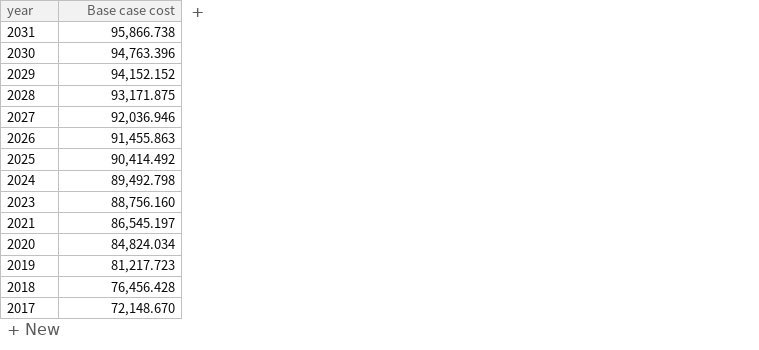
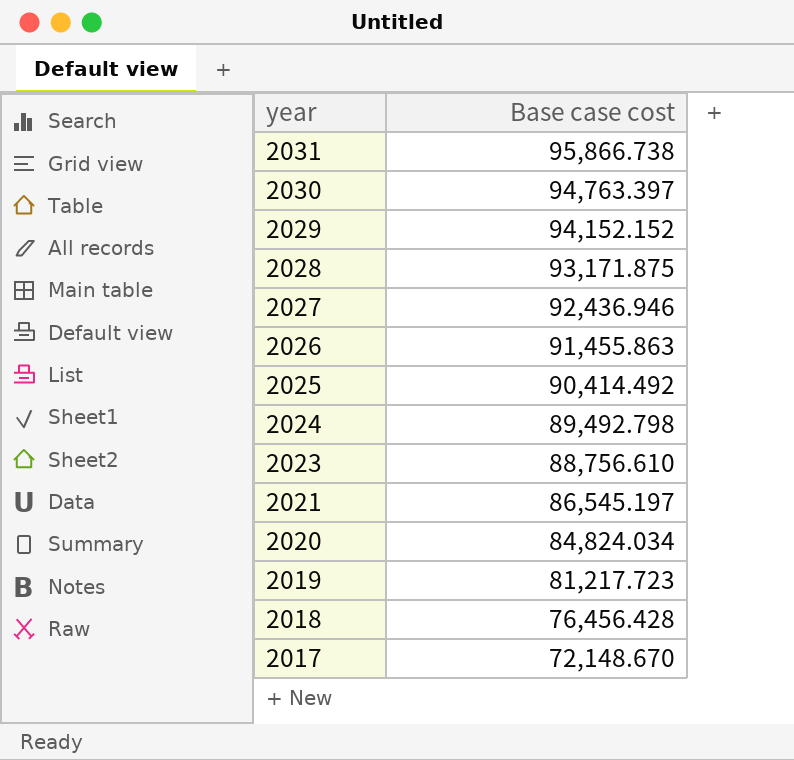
2030 | Base case cost: 94,763.396 -> 94,763.397
2027 | Base case cost: 92,036.946 -> 92,436.946
2023 | Base case cost: 88,756.160 -> 88,756.610

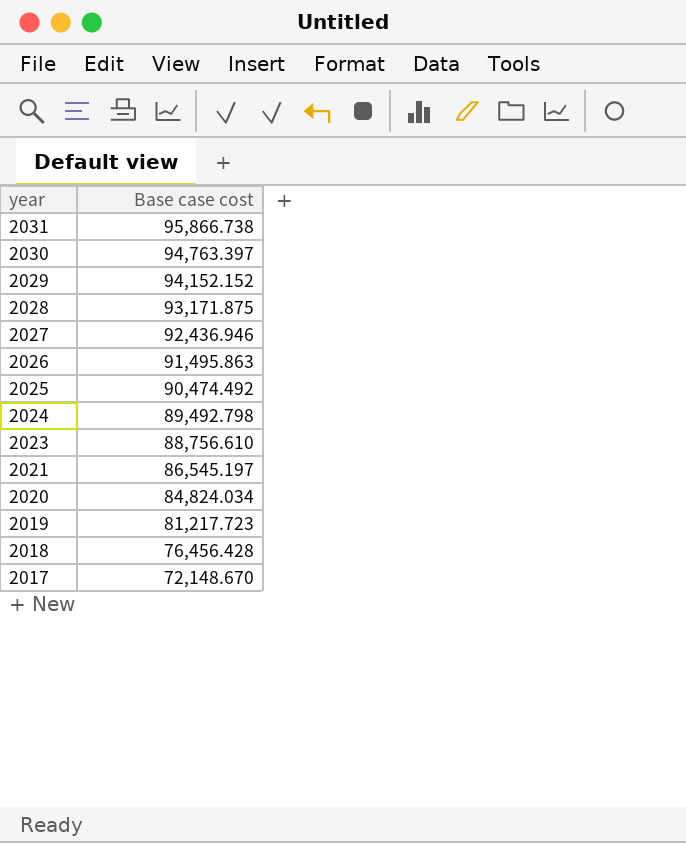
2026 | Base case cost: 91,455.863 -> 91,495.863
2025 | Base case cost: 90,414.492 -> 90,474.492

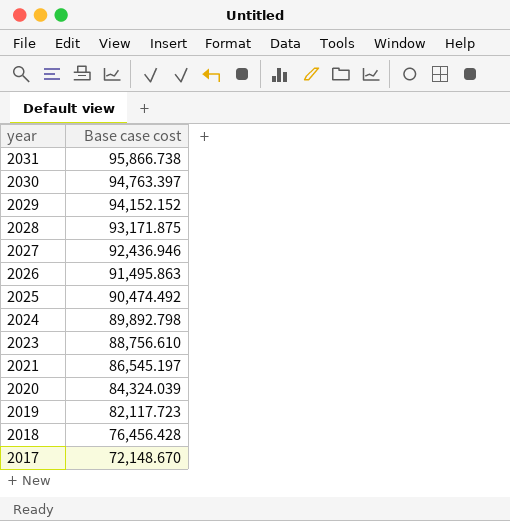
2024 | Base case cost: 89,492.798 -> 89,892.798
2020 | Base case cost: 84,824.034 -> 84,324.039
2019 | Base case cost: 81,217.723 -> 82,117.723

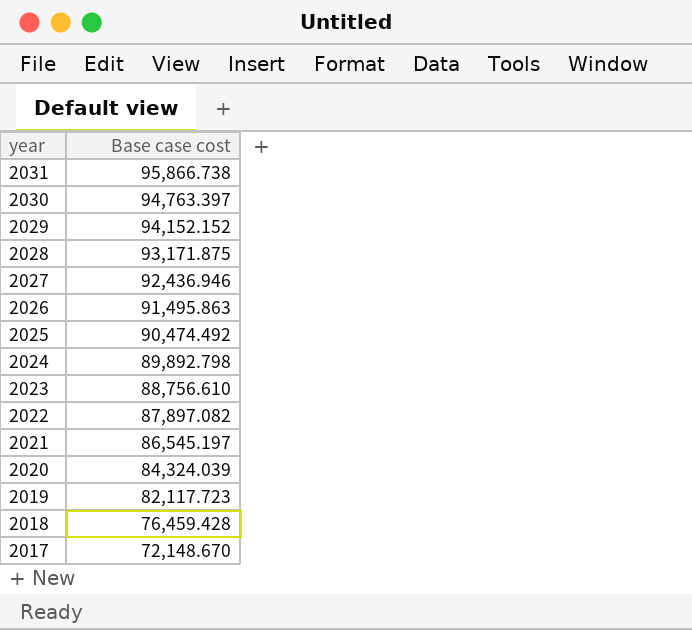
row 2022: none -> 87,897.082
2018 | Base case cost: 76,456.428 -> 76,459.428

